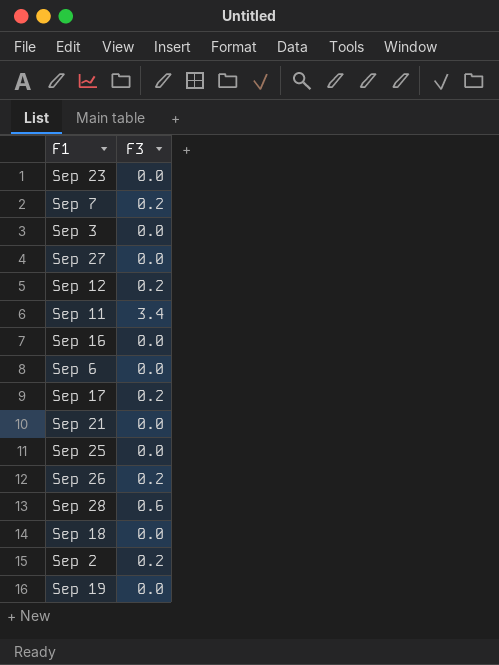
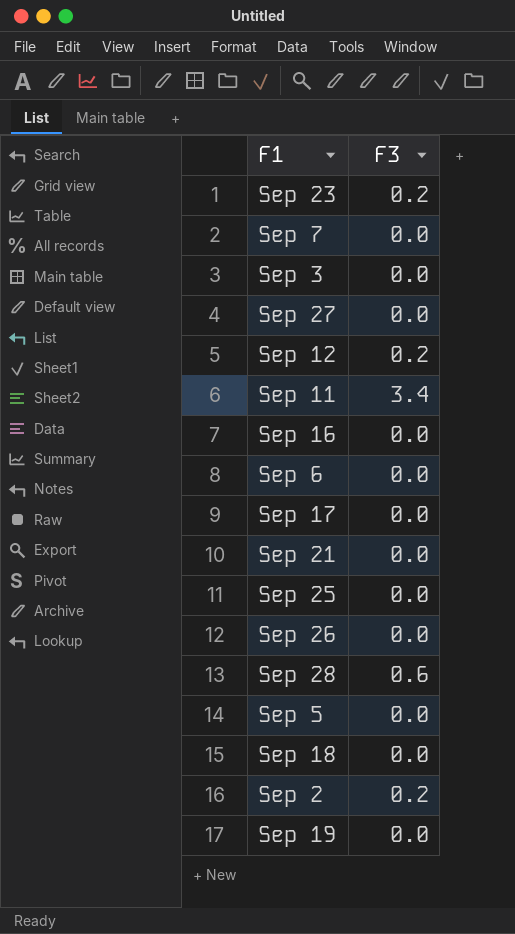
Sep 23 | F3: 0.0 -> 0.2
Sep 7 | F3: 0.2 -> 0.0
Sep 17 | F3: 0.2 -> 0.0
Sep 26 | F3: 0.2 -> 0.0
row Sep 5: none -> 0.0

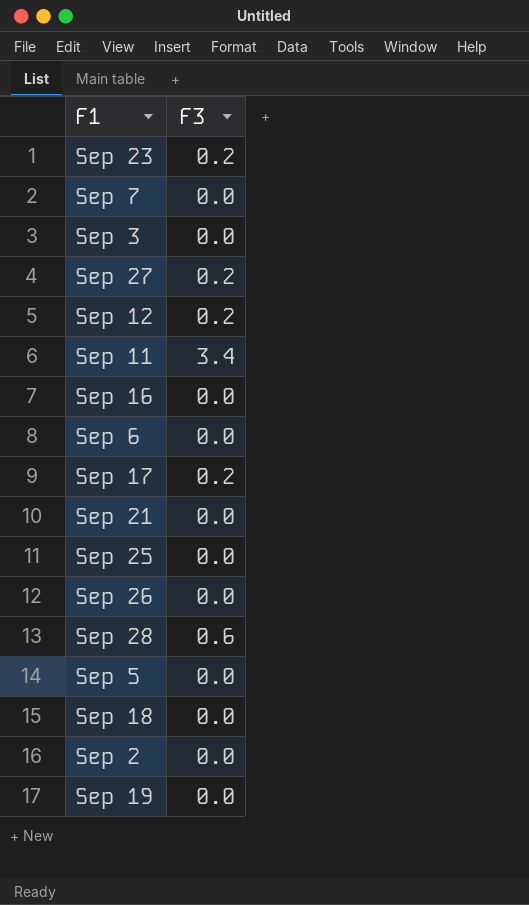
Sep 27 | F3: 0.0 -> 0.2
Sep 17 | F3: 0.0 -> 0.2
Sep 2 | F3: 0.2 -> 0.0

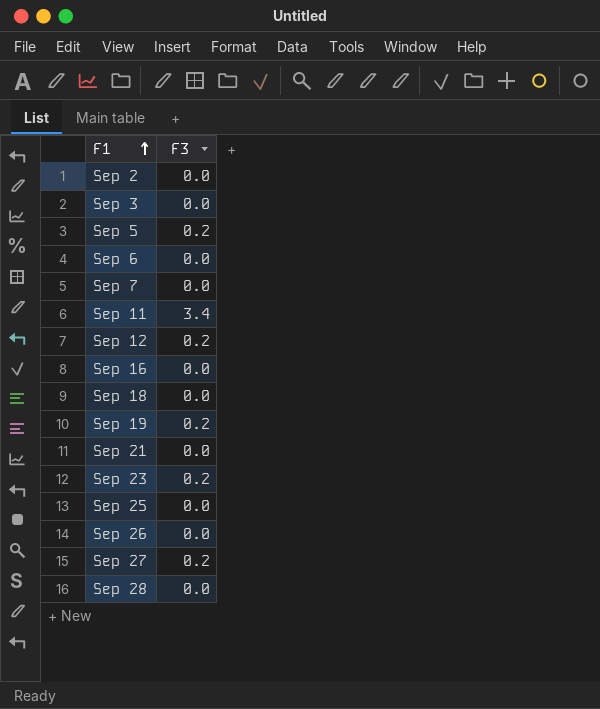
row order: none -> F1 ascending
row Sep 17: 0.2 -> none
Sep 5 | F3: 0.0 -> 0.2
Sep 19 | F3: 0.0 -> 0.2
Sep 28 | F3: 0.6 -> 0.0

